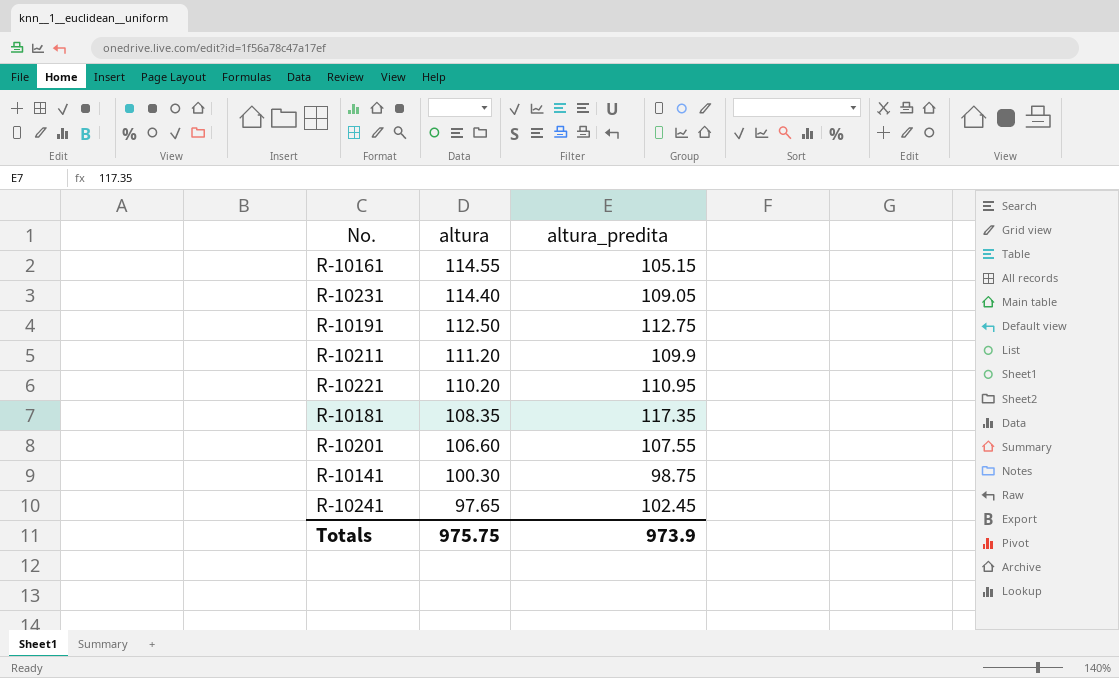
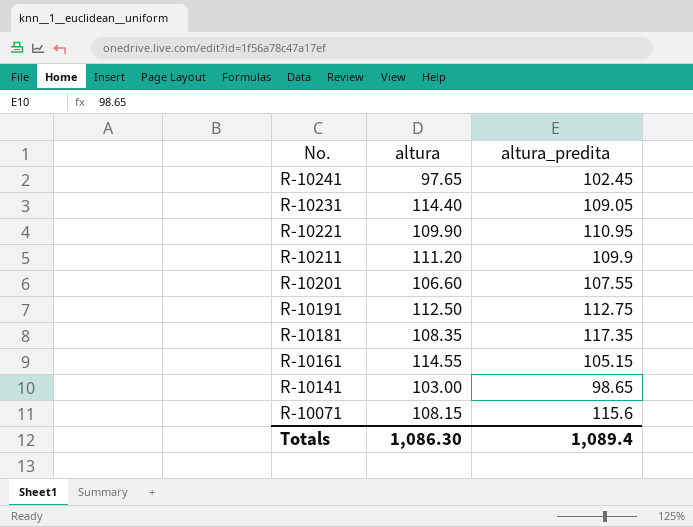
row order: altura descending -> No. descending
R-10221 | altura: 110.20 -> 109.90
R-10141 | altura: 100.30 -> 103.00
R-10141 | altura_predita: 98.75 -> 98.65
row R-10071: none -> 108.15 | 115.6
Totals | altura: 975.75 -> 1,086.30
Totals | altura_predita: 973.9 -> 1,089.4

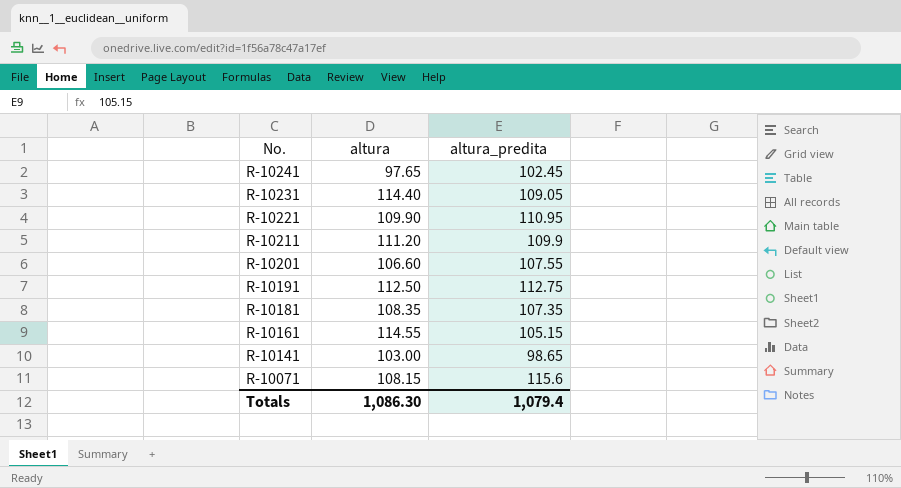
R-10181 | altura_predita: 117.35 -> 107.35
Totals | altura_predita: 1,089.4 -> 1,079.4

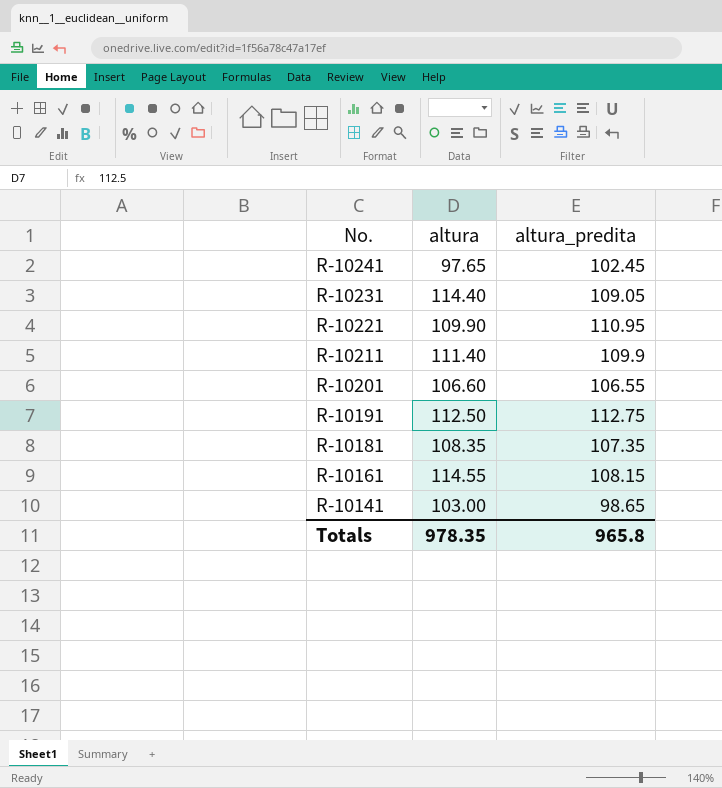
row R-10071: 108.15 | 115.6 -> none
R-10211 | altura: 111.20 -> 111.40
R-10201 | altura_predita: 107.55 -> 106.55
R-10161 | altura_predita: 105.15 -> 108.15
Totals | altura: 1,086.30 -> 978.35
Totals | altura_predita: 1,079.4 -> 965.8

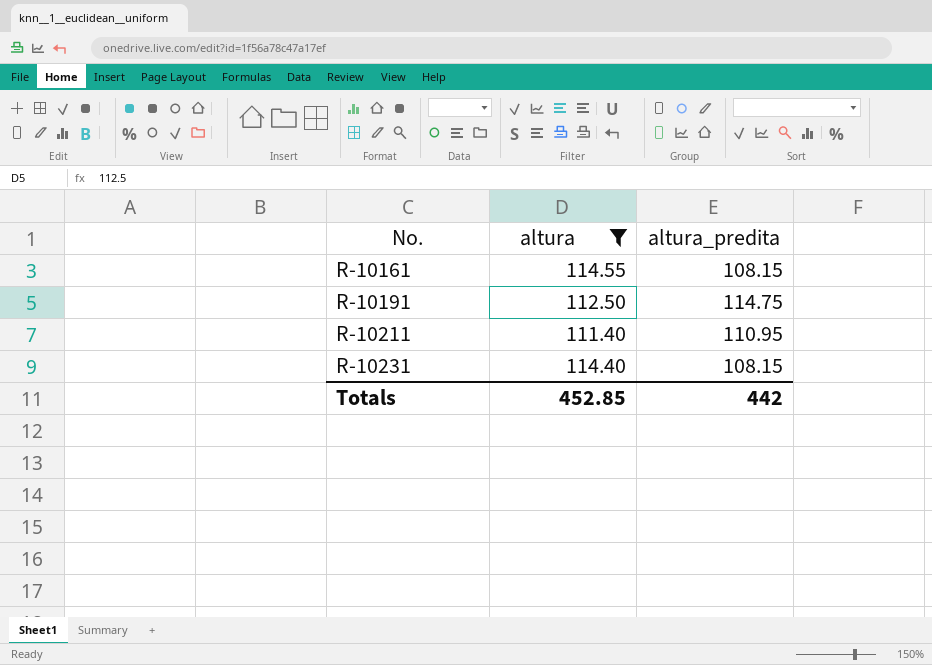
filter: none -> altura >= 111.40
row order: No. descending -> No. ascending
R-10191 | altura_predita: 112.75 -> 114.75
R-10211 | altura_predita: 109.9 -> 110.95
R-10231 | altura_predita: 109.05 -> 108.15
Totals | altura: 978.35 -> 452.85
Totals | altura_predita: 965.8 -> 442

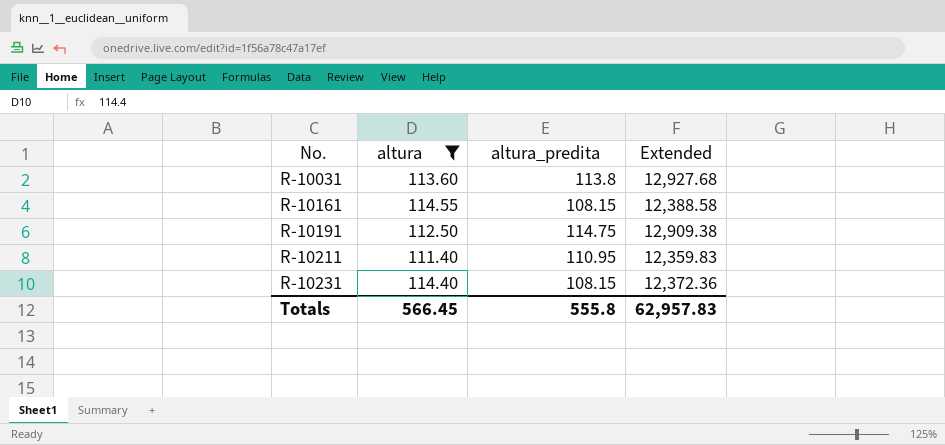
column Extended | formula: none -> [altura] * [altura_predita]
row R-10031: none -> 113.60 | 113.8 | 12,927.68
Totals | altura: 452.85 -> 566.45
Totals | altura_predita: 442 -> 555.8

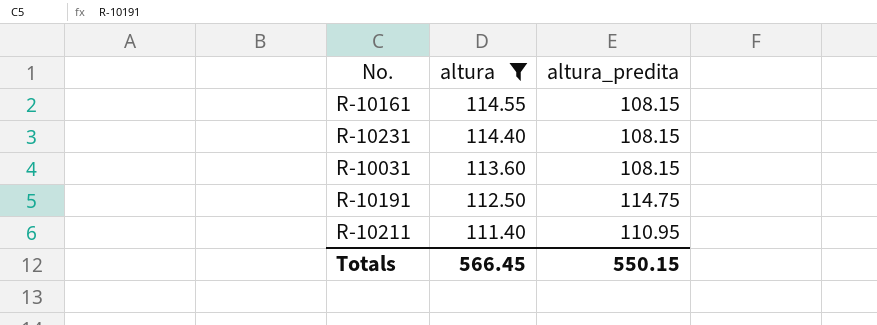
row order: No. ascending -> altura descending
column Extended | formula: [altura] * [altura_predita] -> none
R-10031 | altura_predita: 113.8 -> 108.15
Totals | altura_predita: 555.8 -> 550.15

